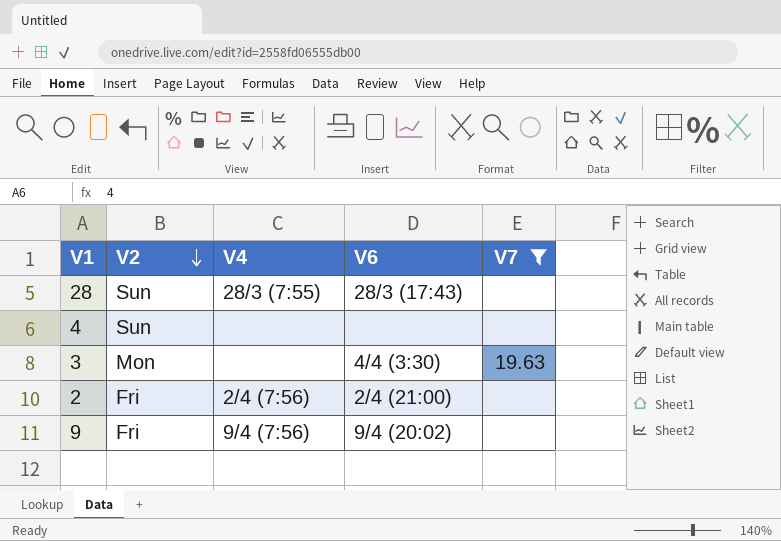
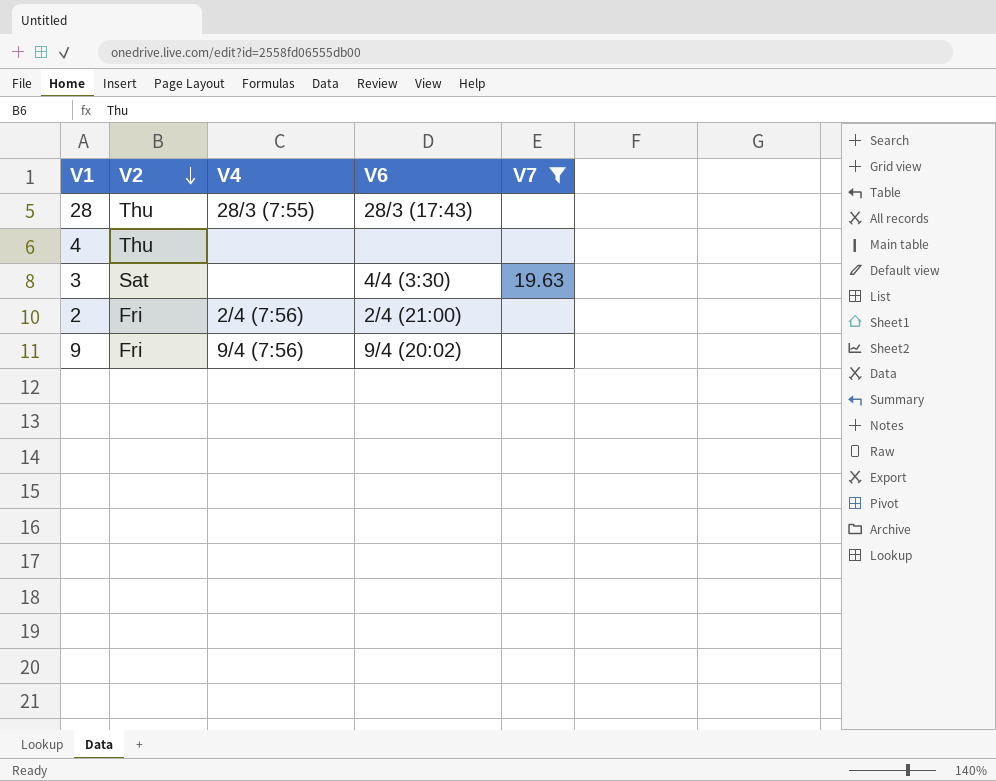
28 | V2: Sun -> Thu
4 | V2: Sun -> Thu
3 | V2: Mon -> Sat

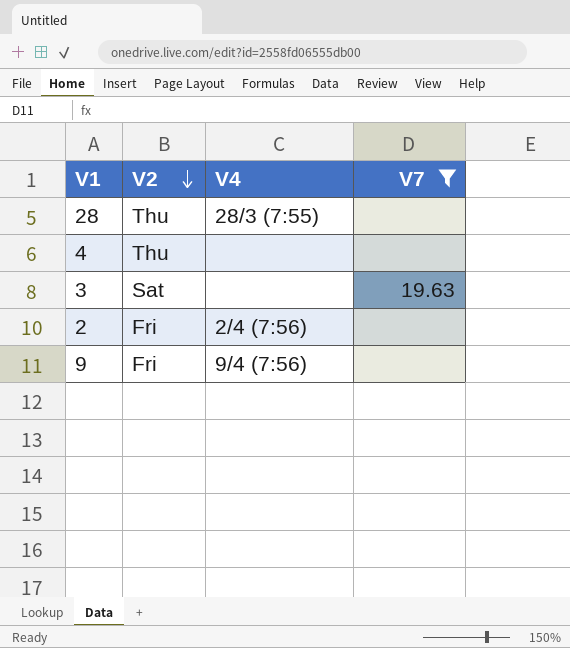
column V6 | position: 4 -> none

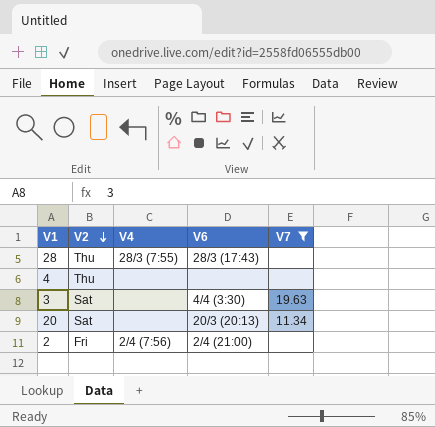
column V6 | position: none -> 4
row 9: Fri | 9/4 (7:56) | none -> none
row 20: none -> Sat | none | 20/3 (20:13) | 11.34

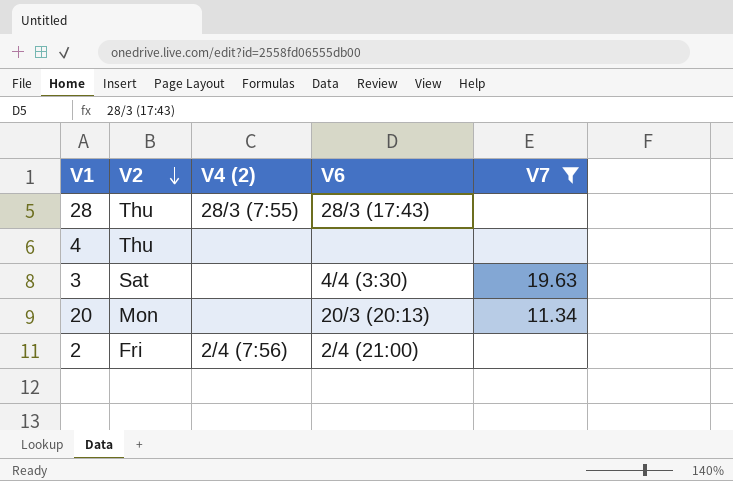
column name: V4 -> V4 (2)
20 | V2: Sat -> Mon

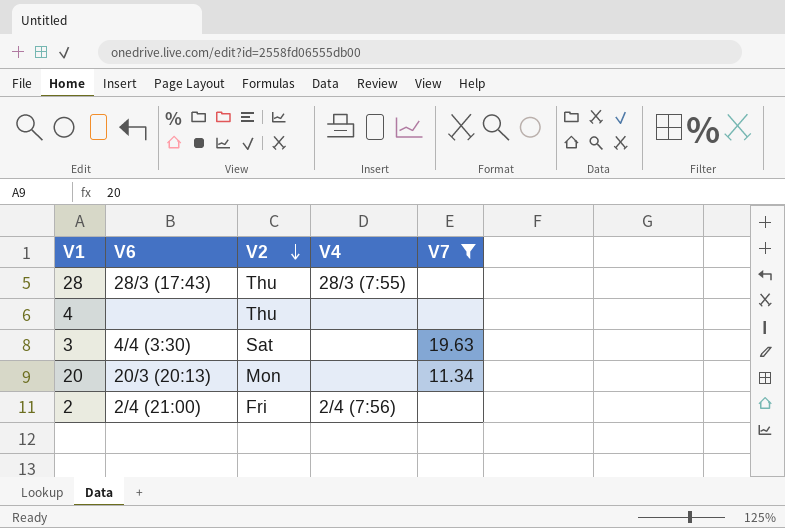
column V6 | position: 4 -> 2
column name: V4 (2) -> V4

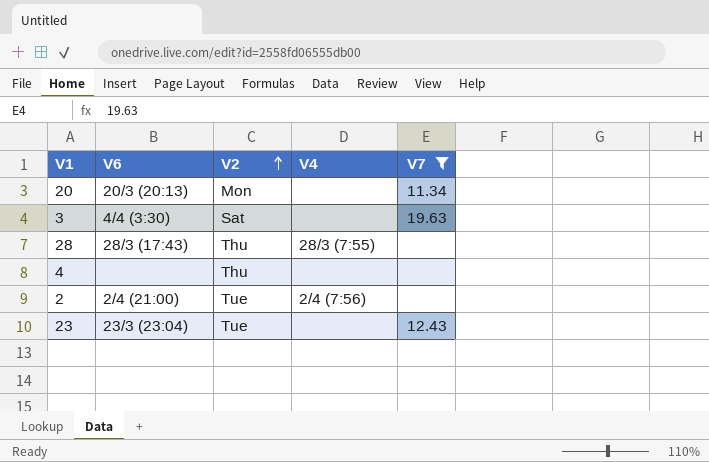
row order: V2 descending -> V2 ascending
2 | V2: Fri -> Tue
row 23: none -> 23/3 (23:04) | Tue | none | 12.43

